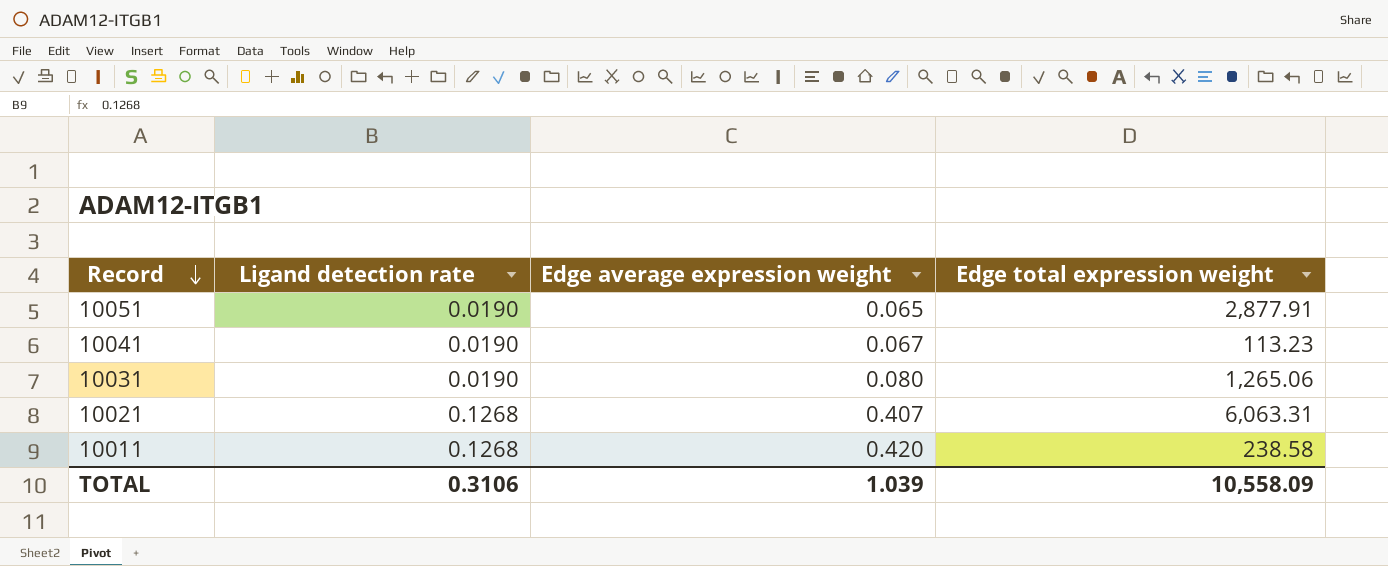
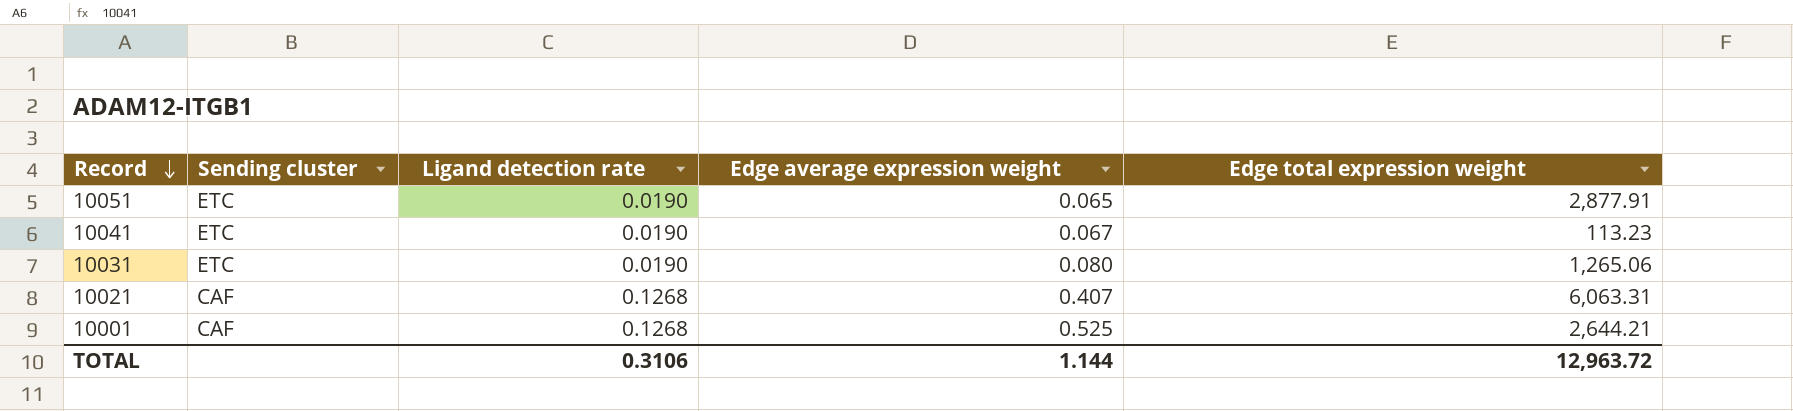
column Sending cluster | position: none -> 2
row 10011: 0.1268 | 0.420 | 238.58 -> none
row 10001: none -> CAF | 0.1268 | 0.525 | 2,644.21
TOTAL | Edge average expression weight: 1.039 -> 1.144
TOTAL | Edge total expression weight: 10,558.09 -> 12,963.72

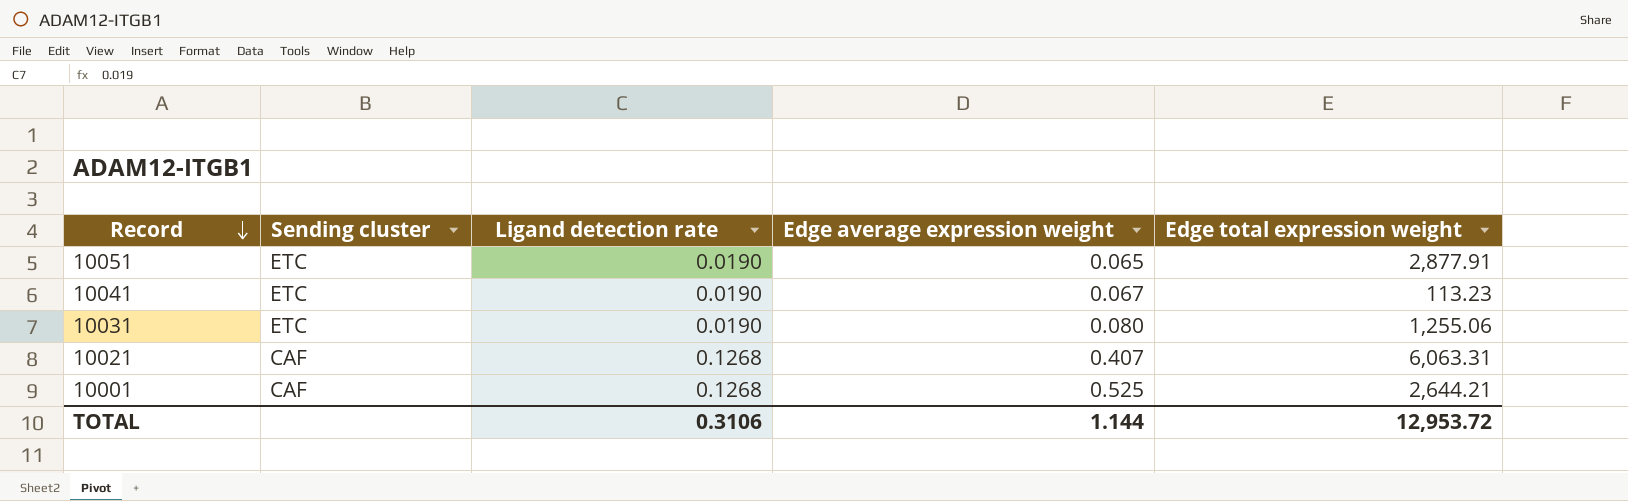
10031 | Edge total expression weight: 1,265.06 -> 1,255.06
TOTAL | Edge total expression weight: 12,963.72 -> 12,953.72

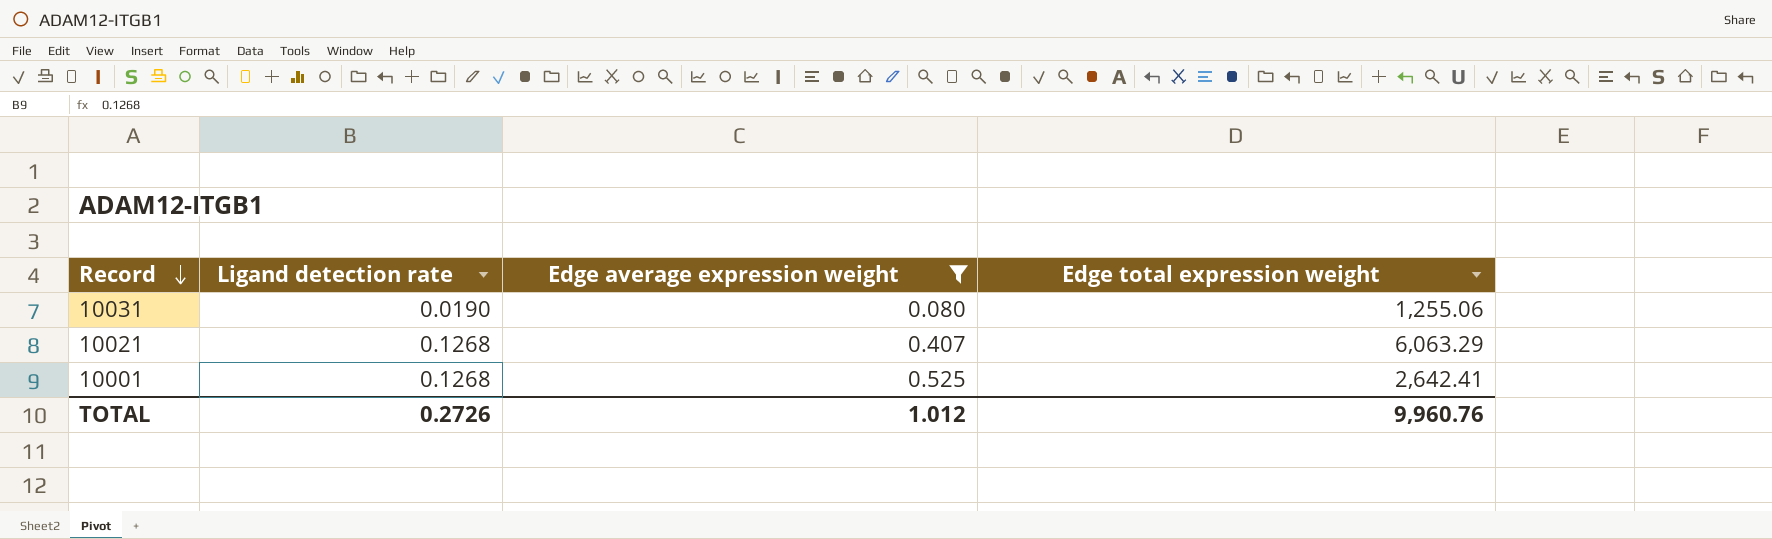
filter: none -> Edge average expression weight >= 0.080
column Sending cluster | position: 2 -> none
10021 | Edge total expression weight: 6,063.31 -> 6,063.29
10001 | Edge total expression weight: 2,644.21 -> 2,642.41
TOTAL | Ligand detection rate: 0.3106 -> 0.2726
TOTAL | Edge average expression weight: 1.144 -> 1.012
TOTAL | Edge total expression weight: 12,953.72 -> 9,960.76

